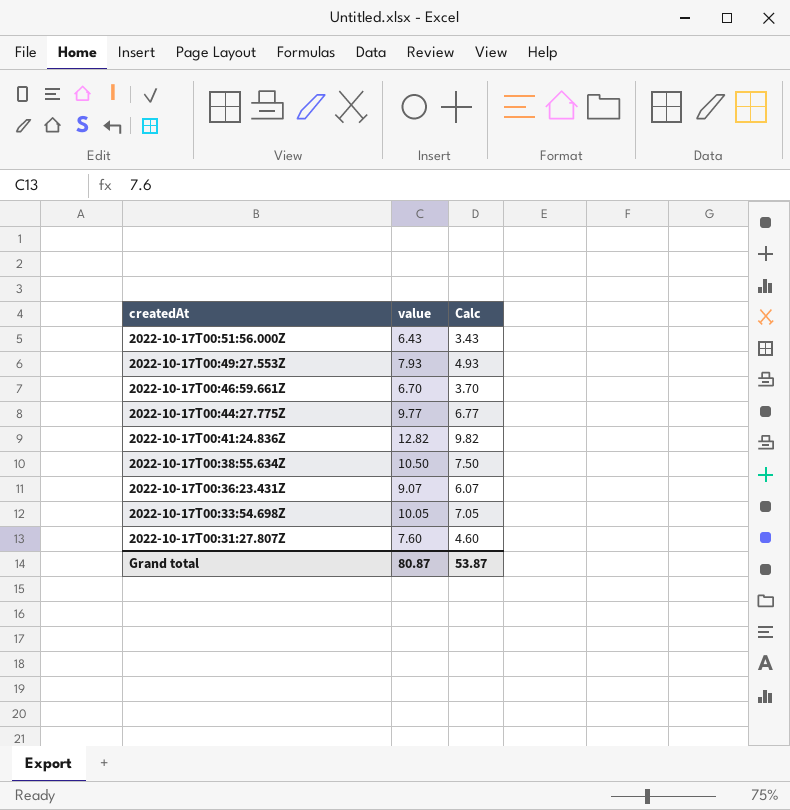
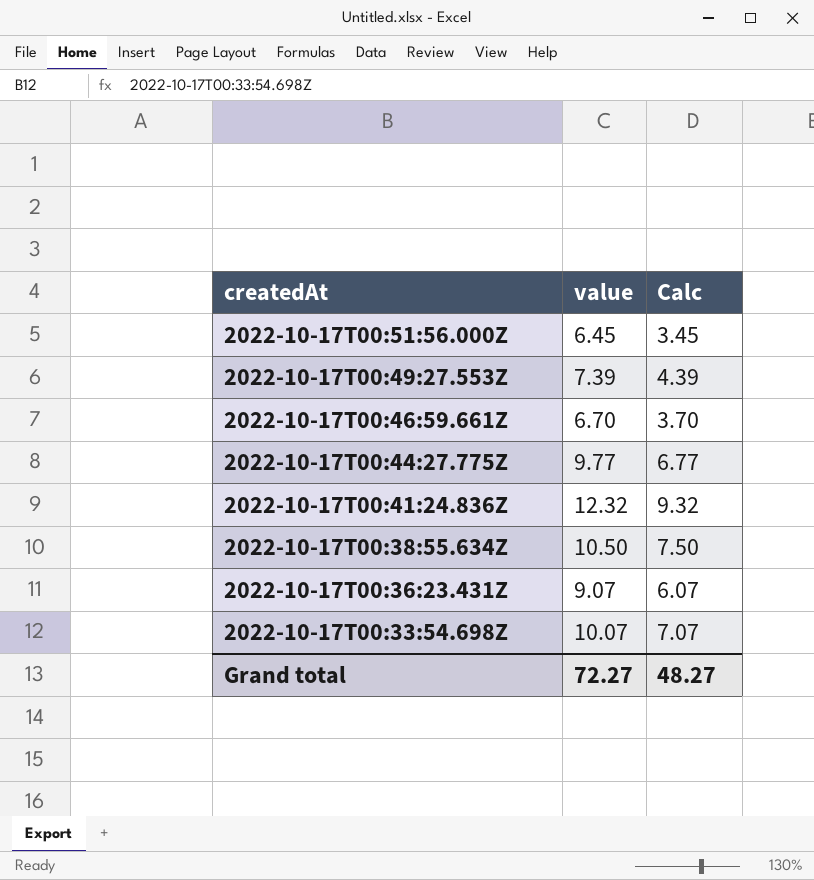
row 2022-10-17T00:31:27.807Z: 7.60 | 4.60 -> none
2022-10-17T00:51:56.000Z | value: 6.43 -> 6.45
2022-10-17T00:51:56.000Z | Calc: 3.43 -> 3.45
2022-10-17T00:49:27.553Z | value: 7.93 -> 7.39
2022-10-17T00:49:27.553Z | Calc: 4.93 -> 4.39
2022-10-17T00:41:24.836Z | value: 12.82 -> 12.32
2022-10-17T00:41:24.836Z | Calc: 9.82 -> 9.32
2022-10-17T00:33:54.698Z | value: 10.05 -> 10.07
2022-10-17T00:33:54.698Z | Calc: 7.05 -> 7.07
Grand total | value: 80.87 -> 72.27
Grand total | Calc: 53.87 -> 48.27

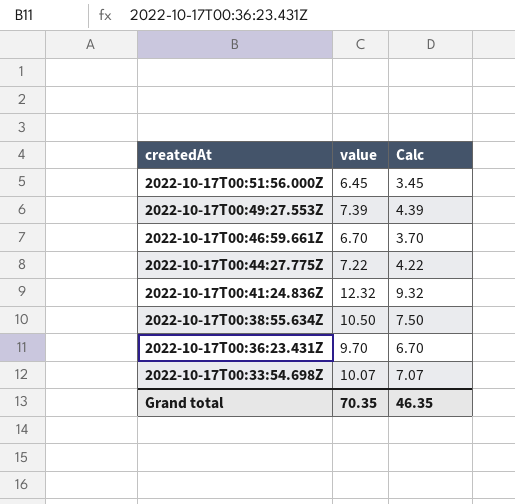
2022-10-17T00:44:27.775Z | value: 9.77 -> 7.22
2022-10-17T00:44:27.775Z | Calc: 6.77 -> 4.22
2022-10-17T00:36:23.431Z | value: 9.07 -> 9.70
2022-10-17T00:36:23.431Z | Calc: 6.07 -> 6.70
Grand total | value: 72.27 -> 70.35
Grand total | Calc: 48.27 -> 46.35

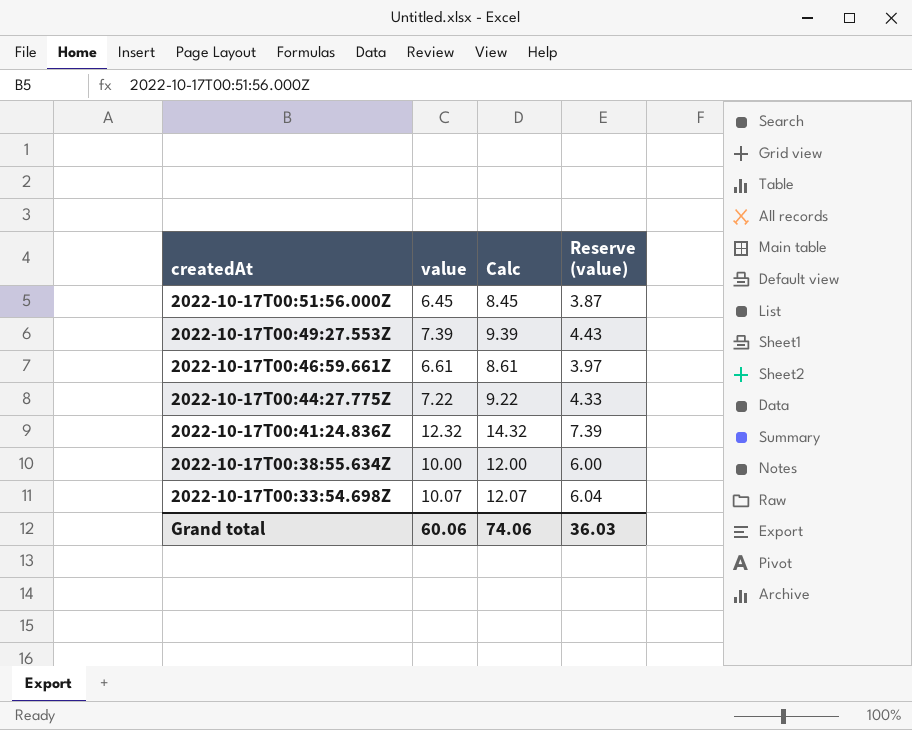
column Calc | formula: [value] - 3 -> [value] + 2
column Reserve (value) | formula: none -> [value] * 0.6
row 2022-10-17T00:36:23.431Z: 9.70 | 6.70 -> none
2022-10-17T00:46:59.661Z | value: 6.70 -> 6.61
2022-10-17T00:38:55.634Z | value: 10.50 -> 10.00
Grand total | value: 70.35 -> 60.06
Grand total | Calc: 46.35 -> 74.06

